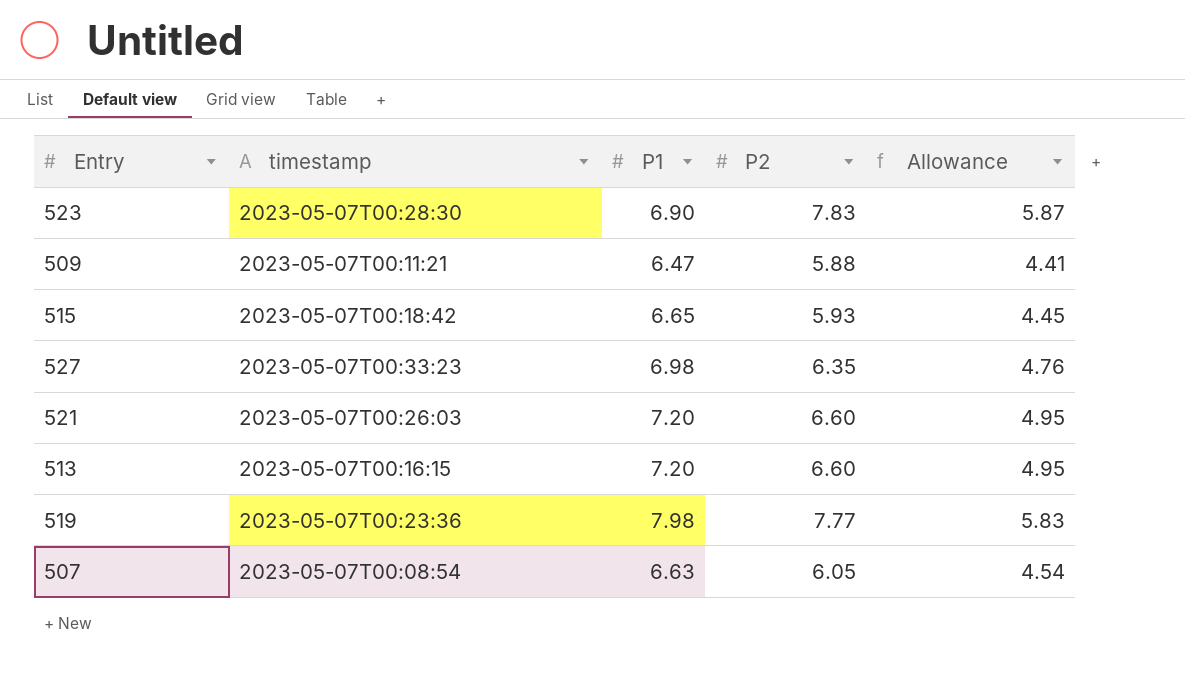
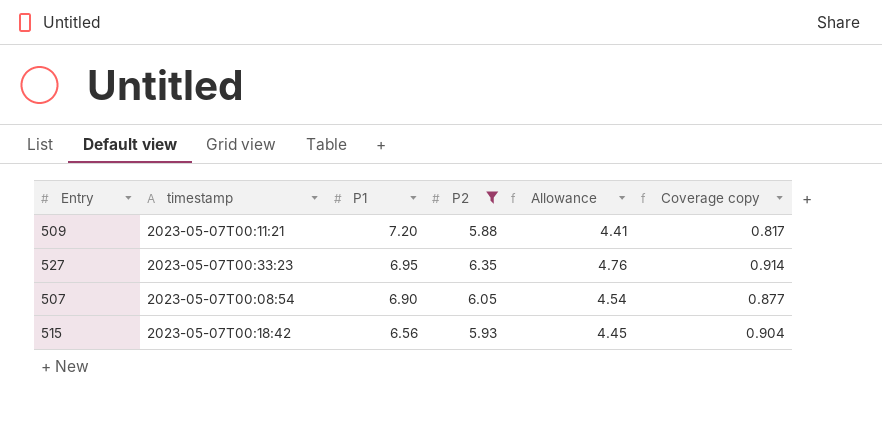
filter: none -> P2 <= 6.35
row order: none -> P1 descending
column Coverage copy | formula: none -> [P2] / [P1]
509 | P1: 6.47 -> 7.20
527 | P1: 6.98 -> 6.95
507 | P1: 6.63 -> 6.90
515 | P1: 6.65 -> 6.56

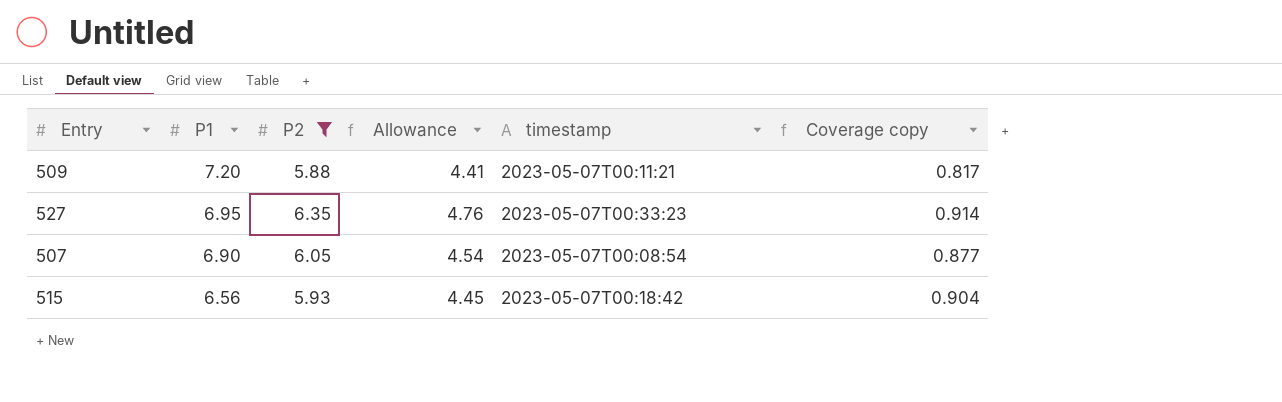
column timestamp | position: 2 -> 5

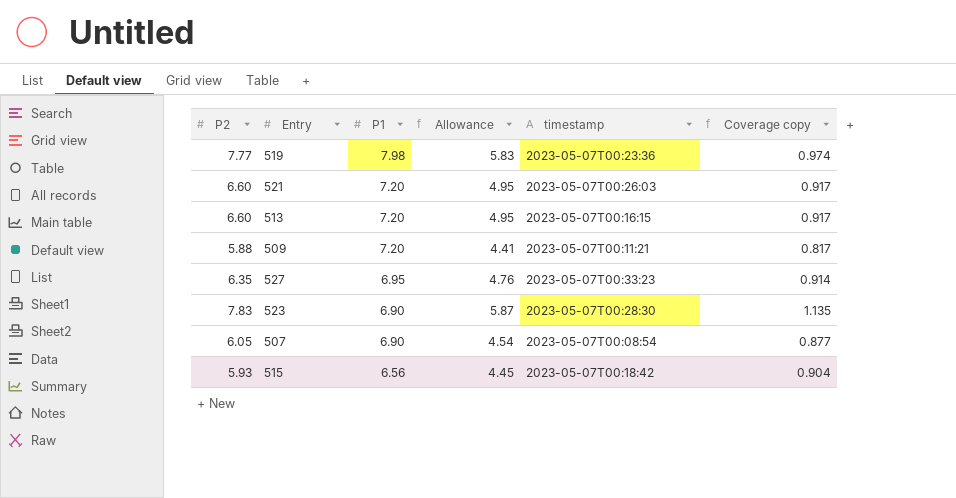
filter: P2 <= 6.35 -> none
column P2 | position: 3 -> 1

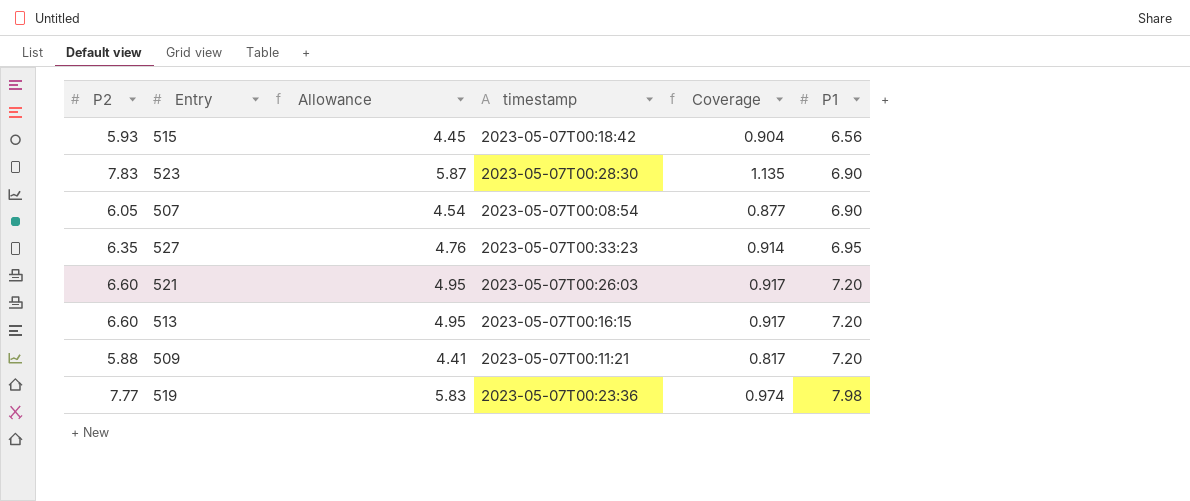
row order: P1 descending -> P1 ascending
column name: Coverage copy -> Coverage
column P1 | position: 3 -> 6

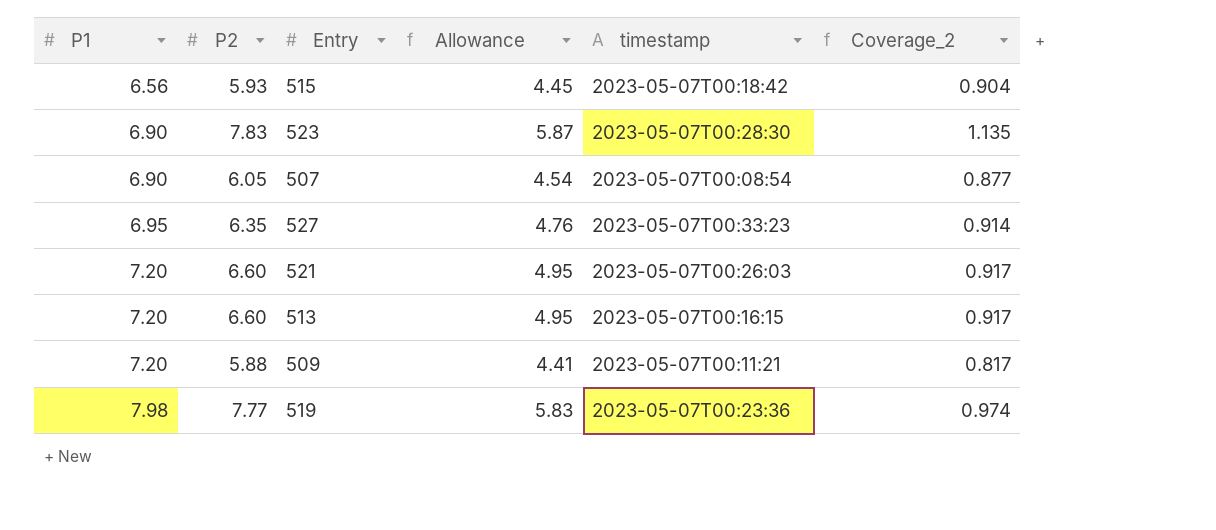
column P1 | position: 6 -> 1
column name: Coverage -> Coverage_2

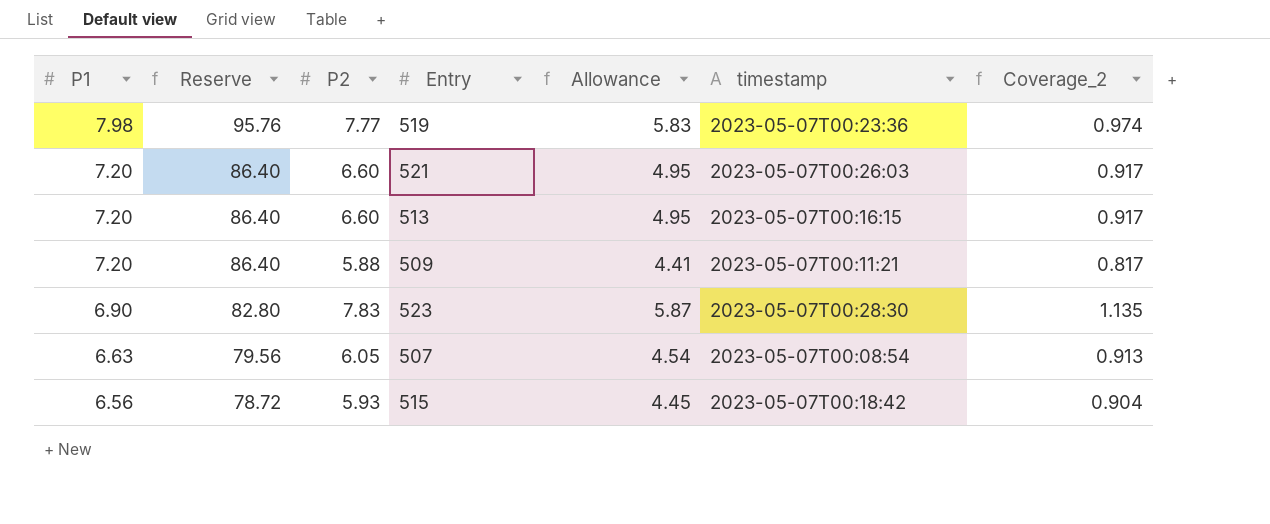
row order: P1 ascending -> P1 descending
column Reserve | formula: none -> [P1] * 12
row 527: 6.95 | 6.35 | 4.76 | 2023-05-07T00:33:23 | 0.914 -> none
507 | P1: 6.90 -> 6.63
507 | Coverage_2: 0.877 -> 0.913

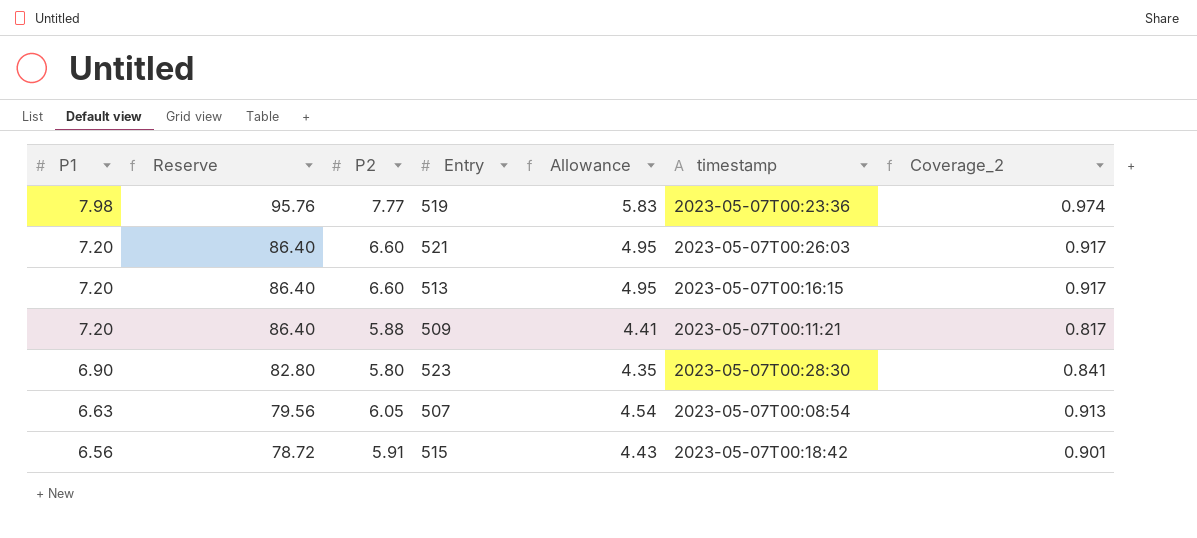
523 | P2: 7.83 -> 5.80
523 | Allowance: 5.87 -> 4.35
523 | Coverage_2: 1.135 -> 0.841
515 | P2: 5.93 -> 5.91
515 | Allowance: 4.45 -> 4.43
515 | Coverage_2: 0.904 -> 0.901

